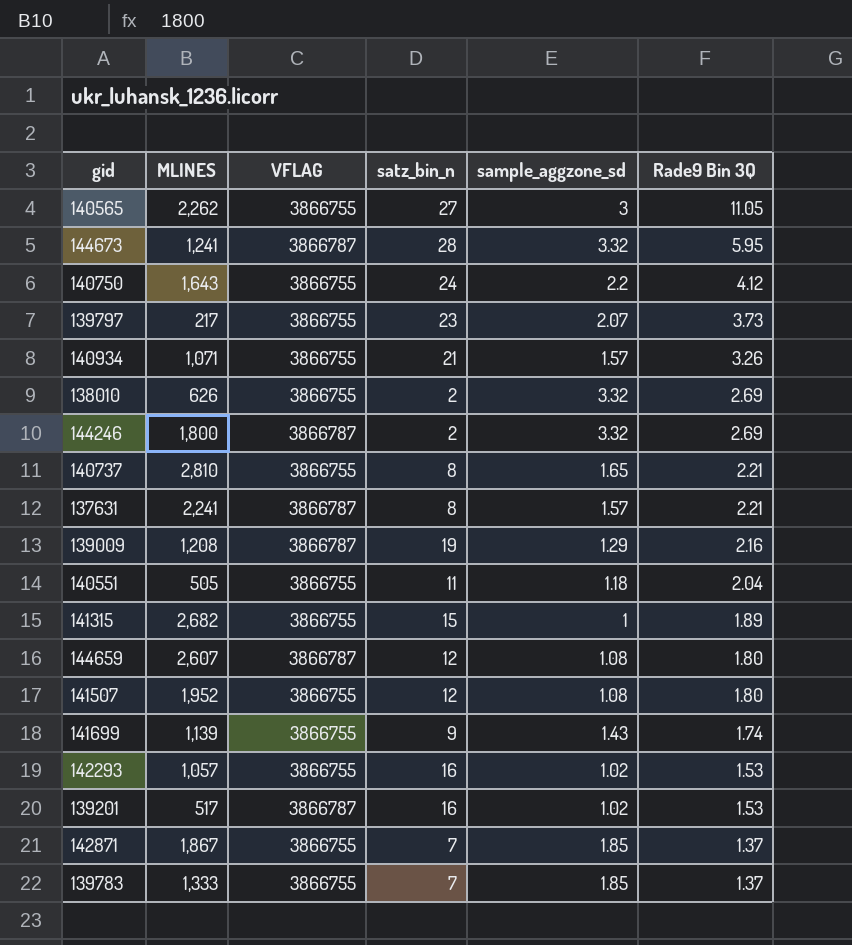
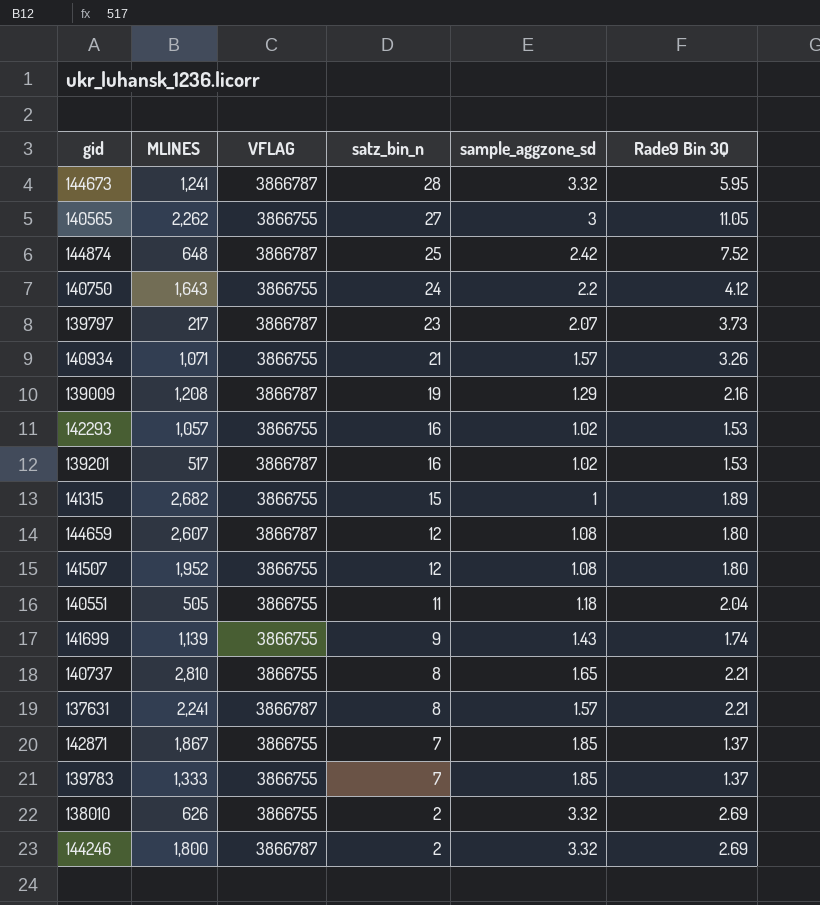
row order: Rade9 Bin 3Q descending -> satz_bin_n descending
row 144874: none -> 648 | 3866787 | 25 | 2.42 | 7.52
139797 | VFLAG: 3866755 -> 3866787

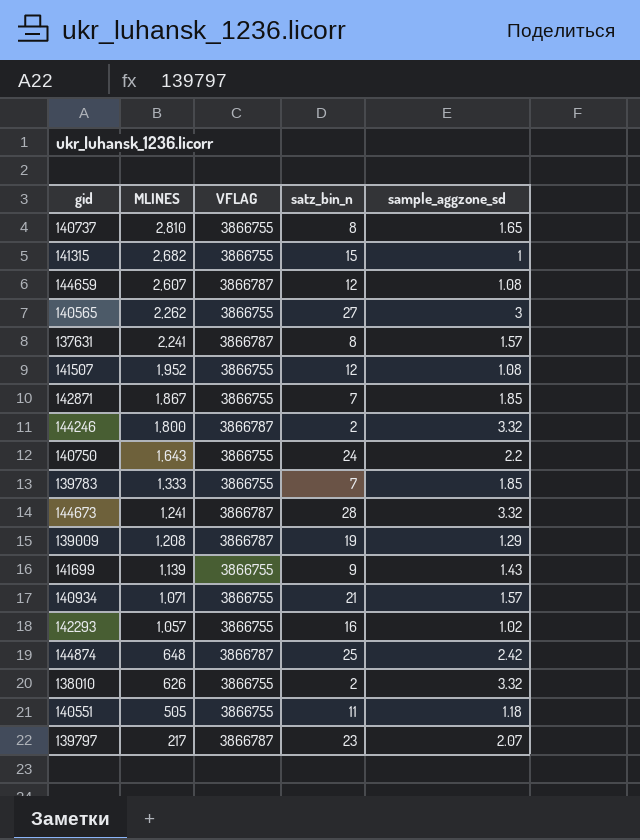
row order: satz_bin_n descending -> MLINES descending
column Rade9 Bin 3Q | position: 6 -> none
row 139201: 517 | 3866787 | 16 | 1.02 | 1.53 -> none

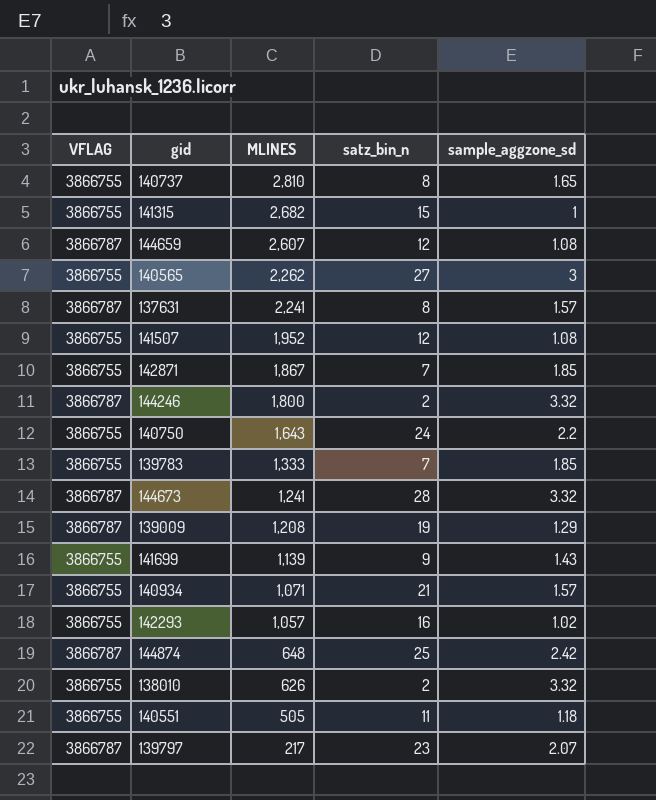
column VFLAG | position: 3 -> 1

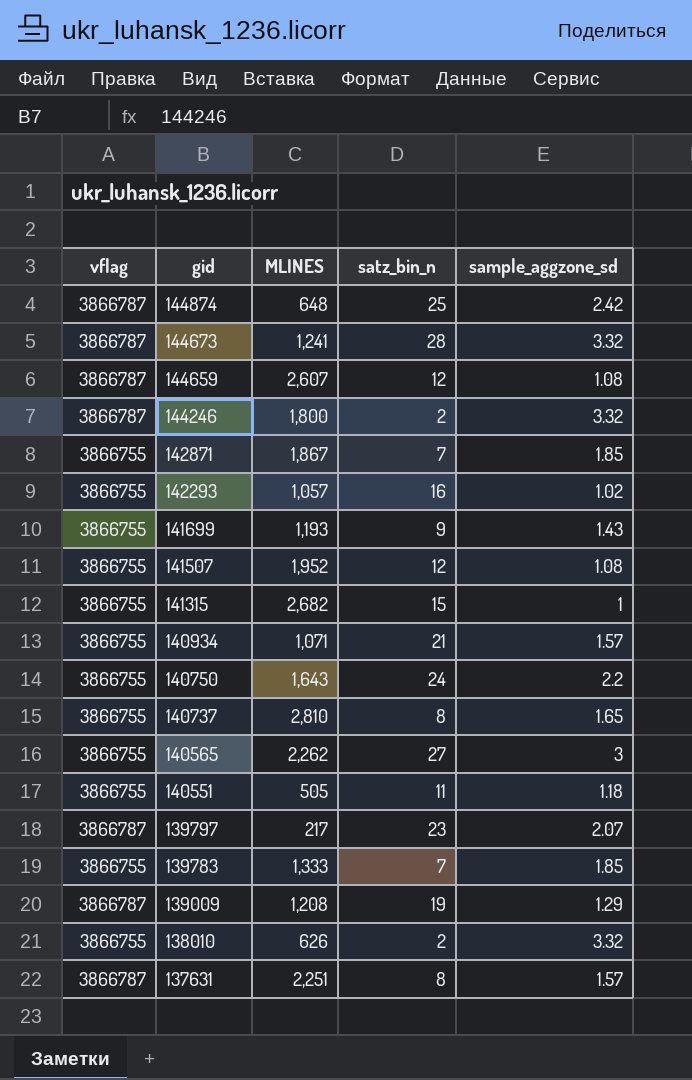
row order: MLINES descending -> gid descending
column name: VFLAG -> vflag
141699 | MLINES: 1,139 -> 1,193
137631 | MLINES: 2,241 -> 2,251

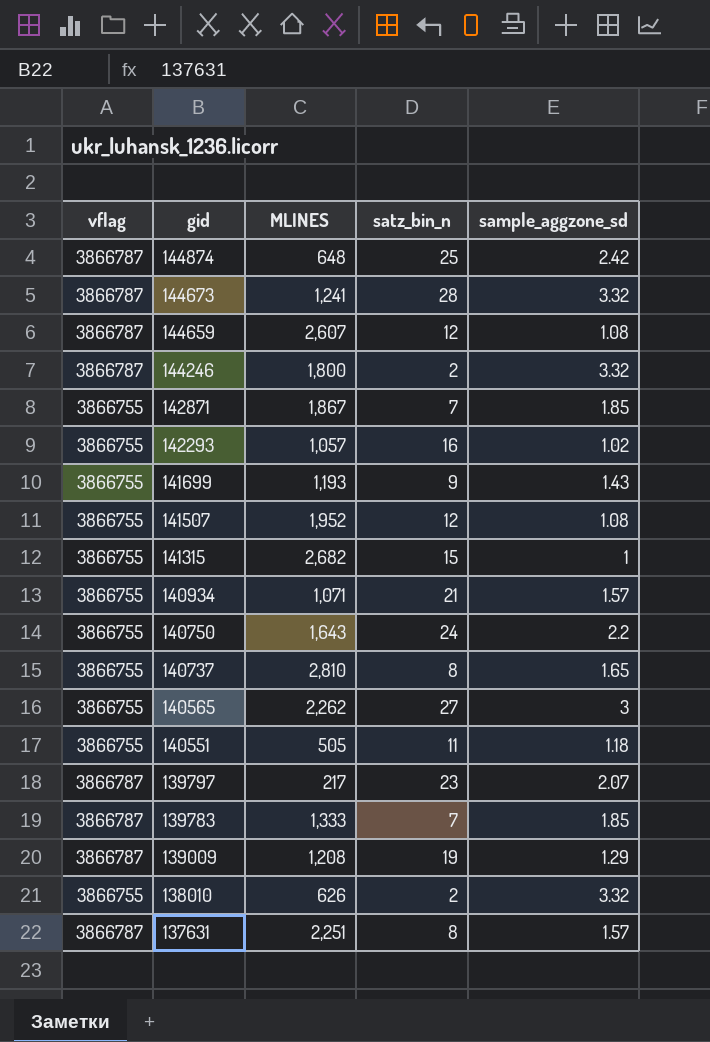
139783 | vflag: 3866755 -> 3866787

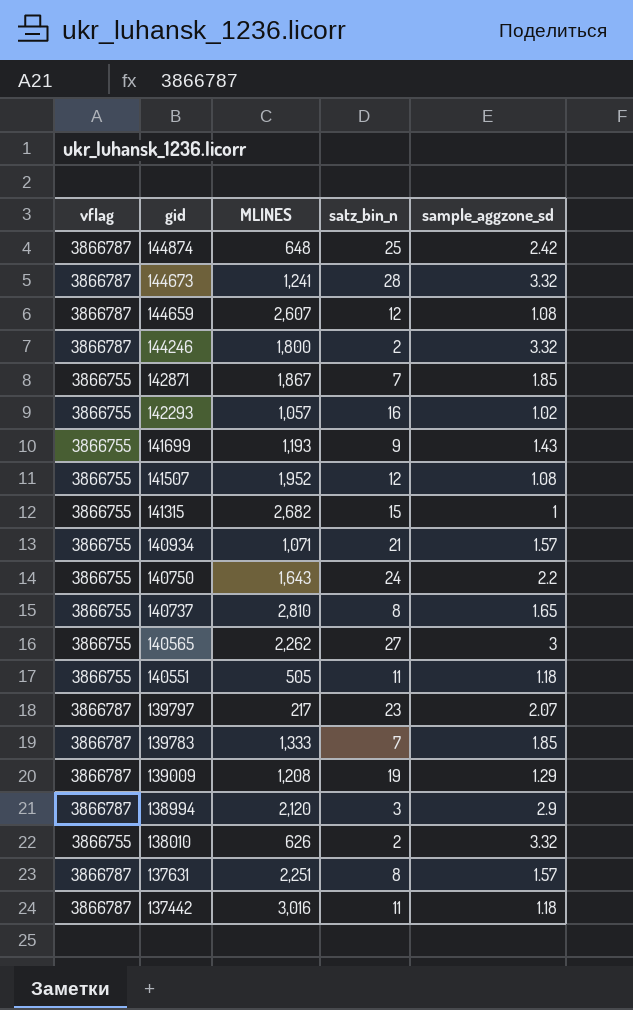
row 138994: none -> 3866787 | 2,120 | 3 | 2.9
row 137442: none -> 3866787 | 3,016 | 11 | 1.18

